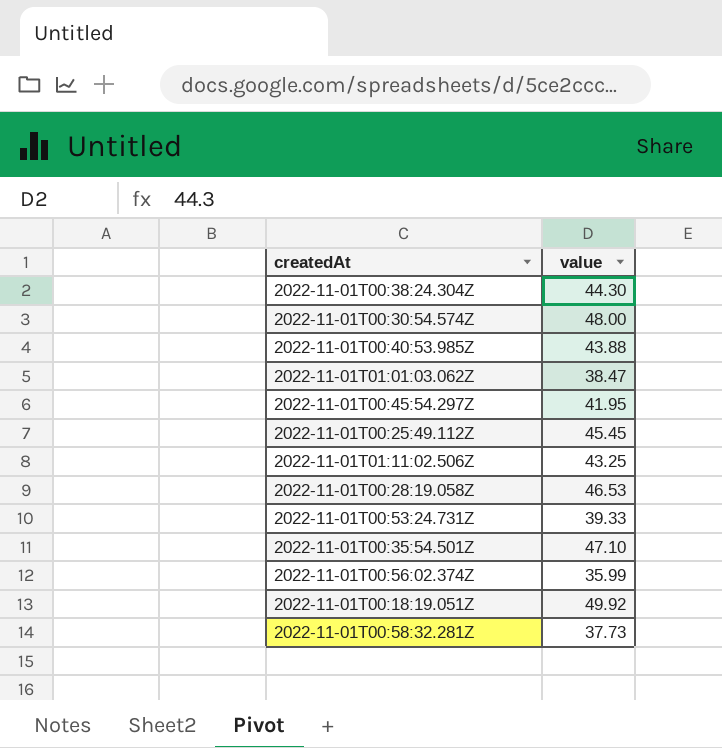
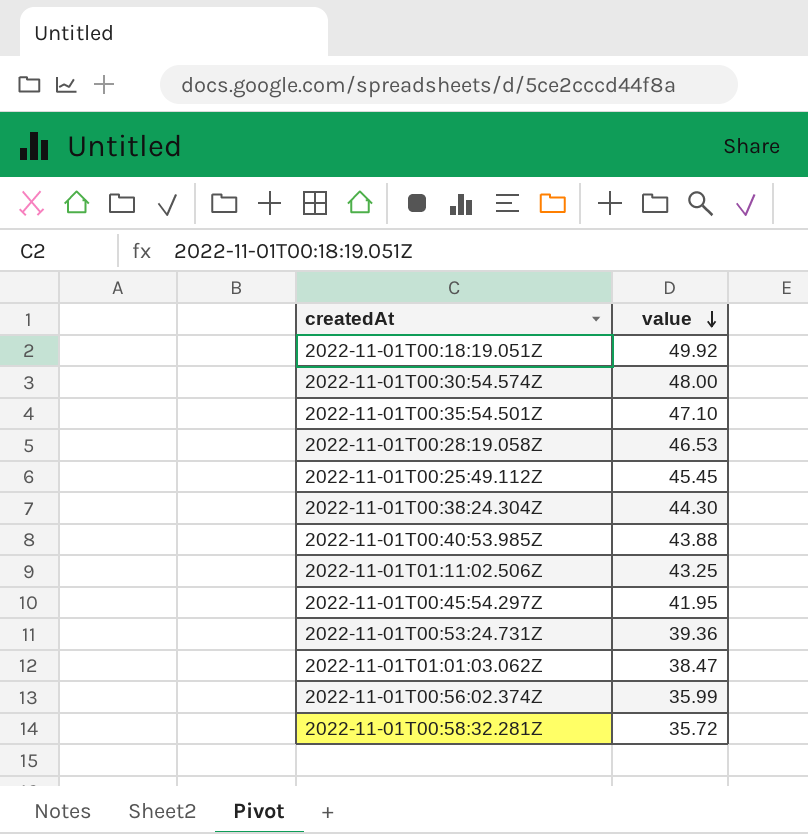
row order: none -> value descending
2022-11-01T00:53:24.731Z | value: 39.33 -> 39.36
2022-11-01T00:58:32.281Z | value: 37.73 -> 35.72

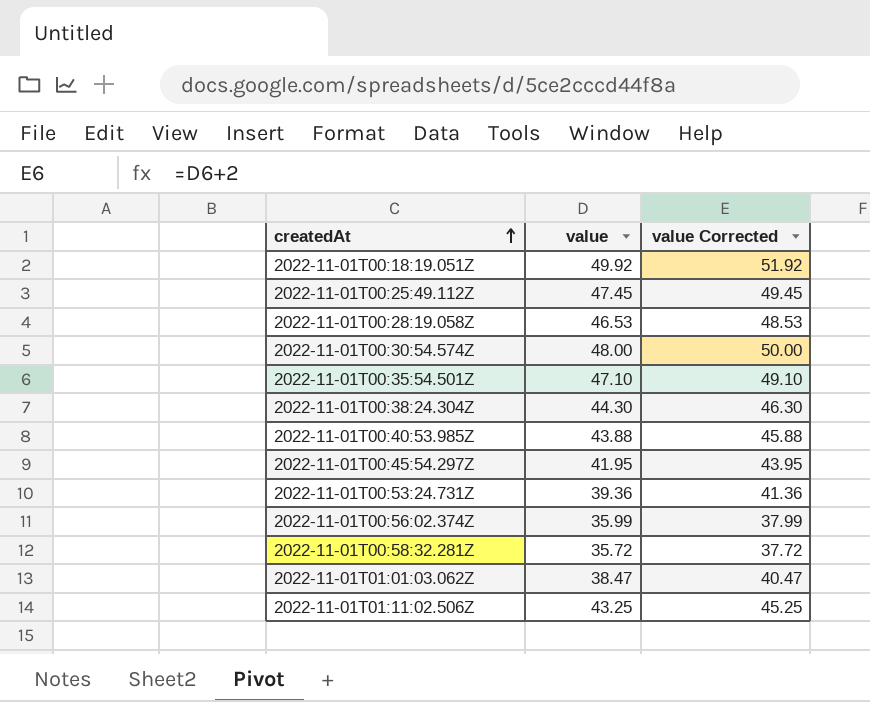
row order: value descending -> createdAt ascending
column value Corrected | formula: none -> [value] + 2
2022-11-01T00:25:49.112Z | value: 45.45 -> 47.45

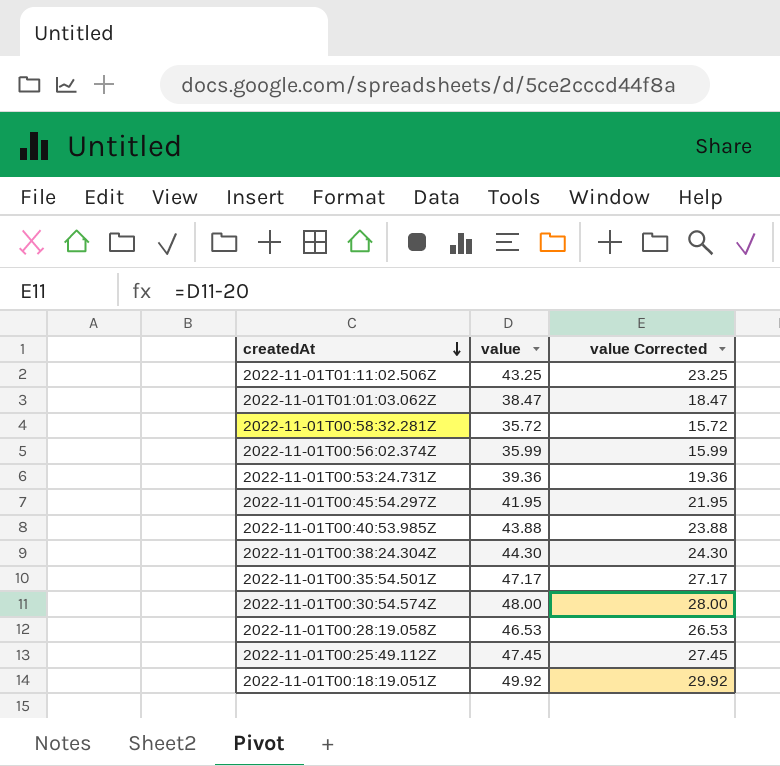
row order: createdAt ascending -> createdAt descending
column value Corrected | formula: [value] + 2 -> [value] - 20
2022-11-01T00:35:54.501Z | value: 47.10 -> 47.17

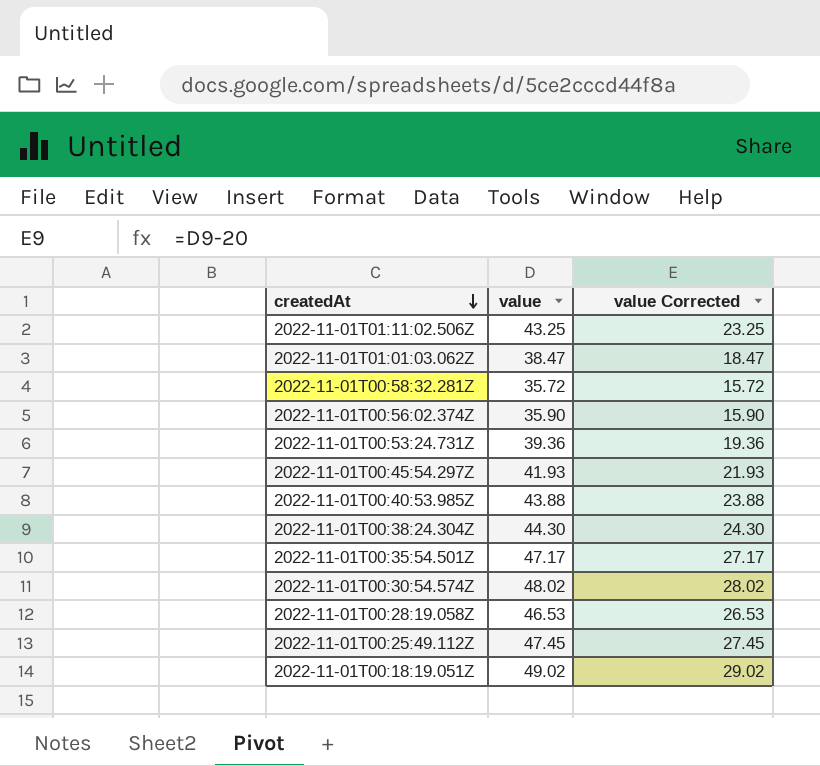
2022-11-01T00:56:02.374Z | value: 35.99 -> 35.90
2022-11-01T00:56:02.374Z | value Corrected: 15.99 -> 15.90
2022-11-01T00:45:54.297Z | value: 41.95 -> 41.93
2022-11-01T00:45:54.297Z | value Corrected: 21.95 -> 21.93
2022-11-01T00:30:54.574Z | value: 48.00 -> 48.02
2022-11-01T00:30:54.574Z | value Corrected: 28.00 -> 28.02
2022-11-01T00:18:19.051Z | value: 49.92 -> 49.02
2022-11-01T00:18:19.051Z | value Corrected: 29.92 -> 29.02

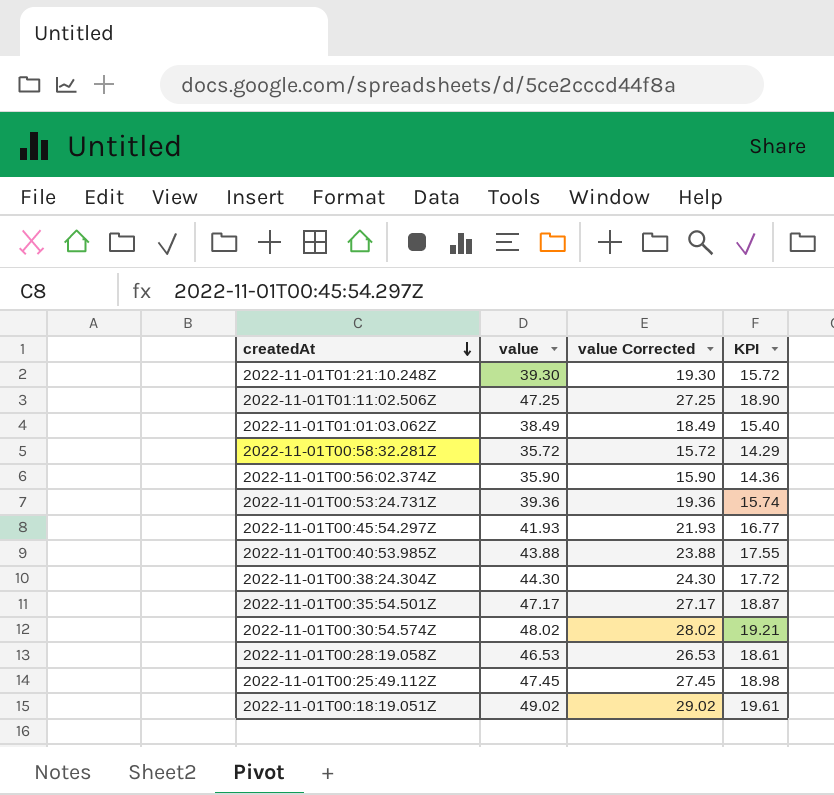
column KPI | formula: none -> [value] * 0.4
row 2022-11-01T01:21:10.248Z: none -> 39.30 | 19.30 | 15.72
2022-11-01T01:11:02.506Z | value: 43.25 -> 47.25
2022-11-01T01:11:02.506Z | value Corrected: 23.25 -> 27.25
2022-11-01T01:01:03.062Z | value: 38.47 -> 38.49
2022-11-01T01:01:03.062Z | value Corrected: 18.47 -> 18.49

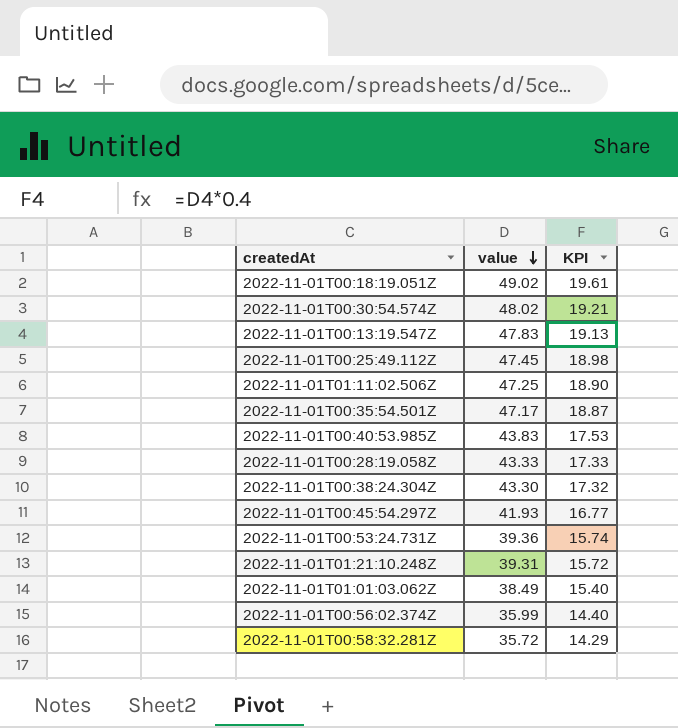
row order: createdAt descending -> value descending
column value Corrected | formula: [value] - 20 -> none
row 2022-11-01T00:13:19.547Z: none -> 47.83 | 19.13
2022-11-01T00:40:53.985Z | value: 43.88 -> 43.83
2022-11-01T00:40:53.985Z | KPI: 17.55 -> 17.53
2022-11-01T00:28:19.058Z | value: 46.53 -> 43.33
2022-11-01T00:28:19.058Z | KPI: 18.61 -> 17.33
2022-11-01T00:38:24.304Z | value: 44.30 -> 43.30
2022-11-01T00:38:24.304Z | KPI: 17.72 -> 17.32
2022-11-01T01:21:10.248Z | value: 39.30 -> 39.31
2022-11-01T00:56:02.374Z | value: 35.90 -> 35.99
2022-11-01T00:56:02.374Z | KPI: 14.36 -> 14.40

